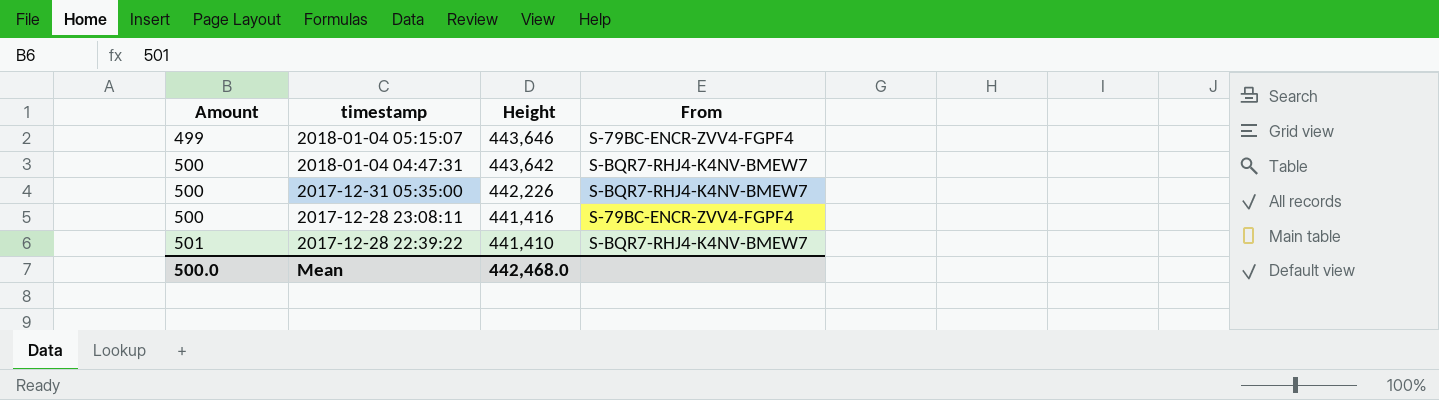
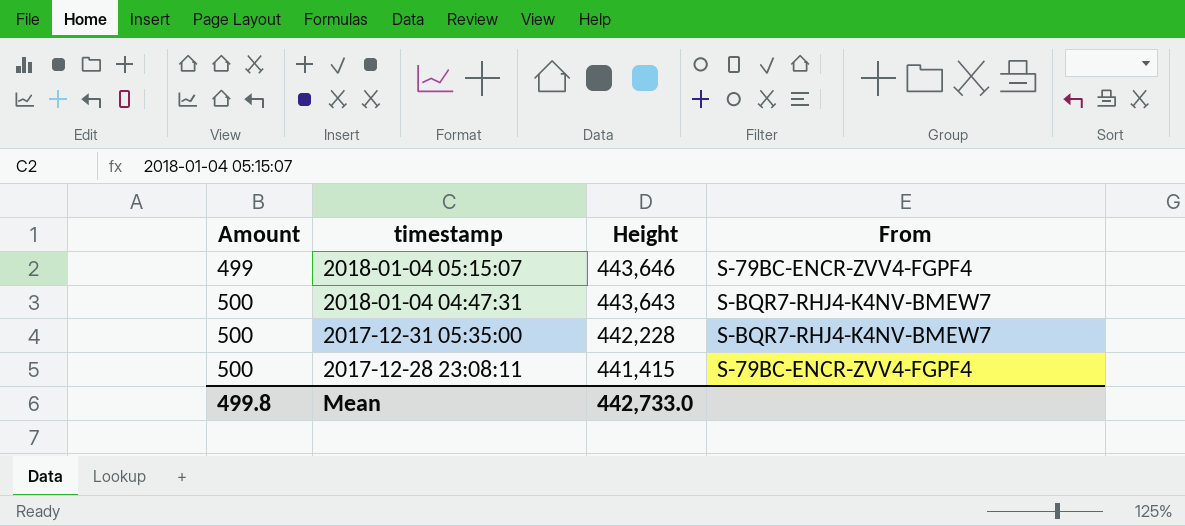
row 2017-12-28 22:39:22: 501 | 441,410 | S-BQR7-RHJ4-K4NV-BMEW7 -> none
2018-01-04 04:47:31 | Height: 443,642 -> 443,643
2017-12-31 05:35:00 | Height: 442,226 -> 442,228
2017-12-28 23:08:11 | Height: 441,416 -> 441,415
Mean | Amount: 500.0 -> 499.8
Mean | Height: 442,468.0 -> 442,733.0

